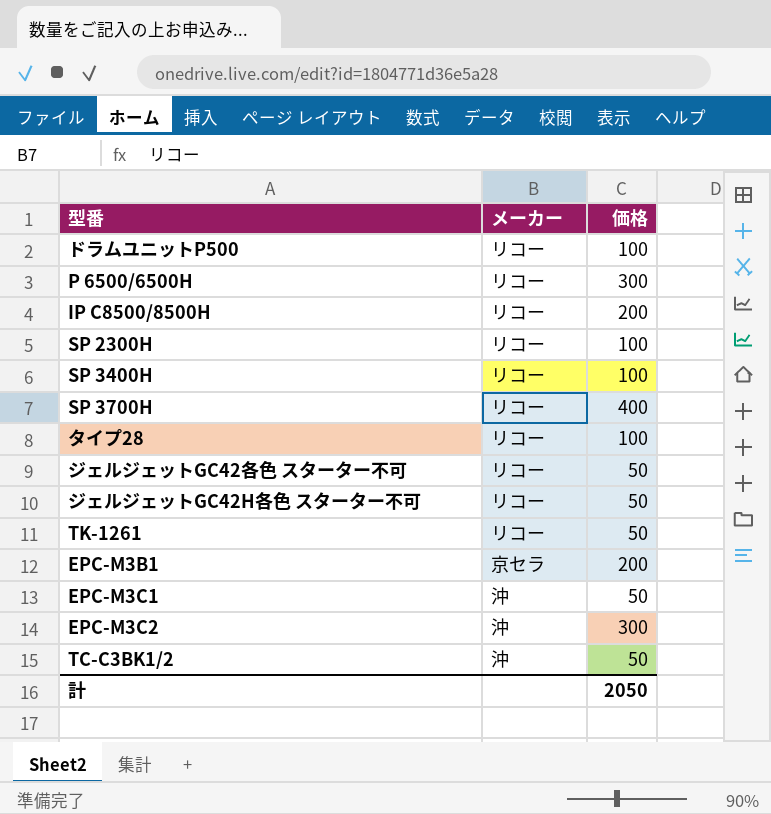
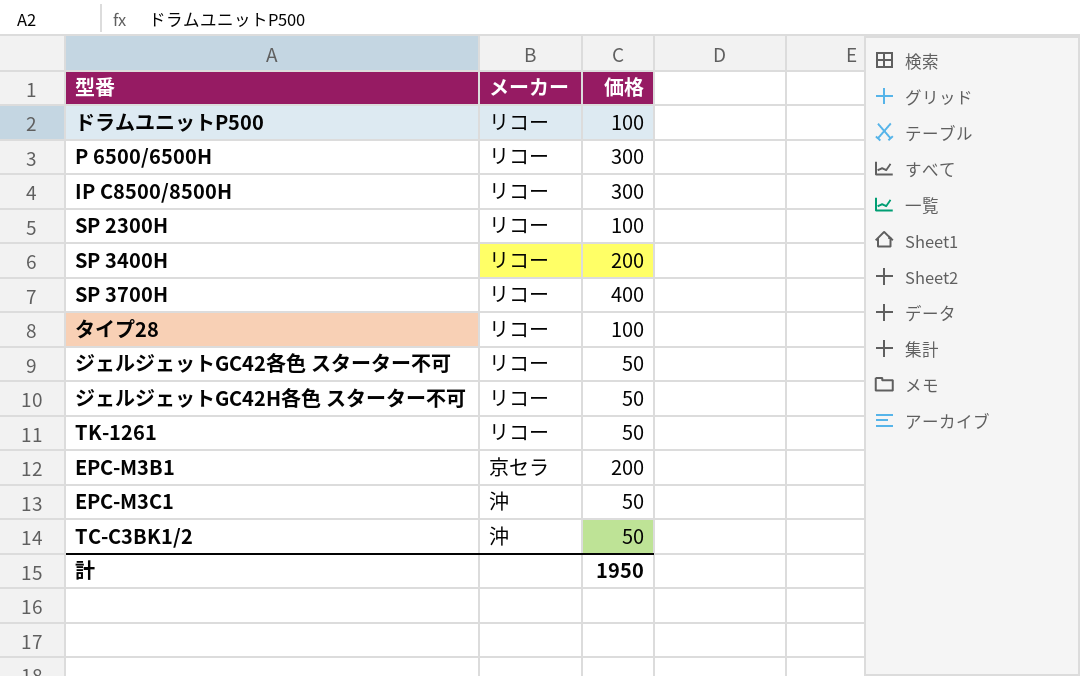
row EPC-M3C2: 沖 | 300 -> none
IP C8500/8500H | 価格: 200 -> 300
SP 3400H | 価格: 100 -> 200
計 | 価格: 2050 -> 1950

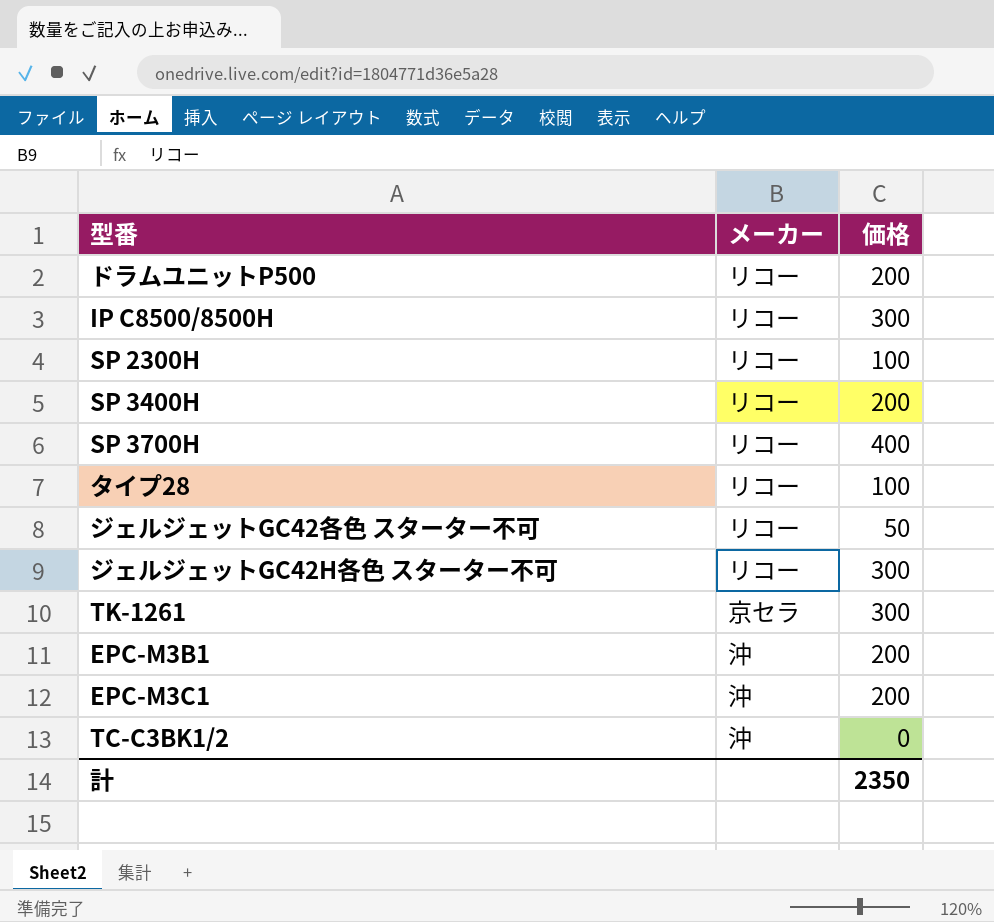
row P 6500/6500H: リコー | 300 -> none
ドラムユニットP500 | 価格: 100 -> 200
ジェルジェットGC42H各色 スターター不可 | 価格: 50 -> 300
TK-1261 | メーカー: リコー -> 京セラ
TK-1261 | 価格: 50 -> 300
EPC-M3B1 | メーカー: 京セラ -> 沖
EPC-M3C1 | 価格: 50 -> 200
TC-C3BK1/2 | 価格: 50 -> 0
計 | 価格: 1950 -> 2350

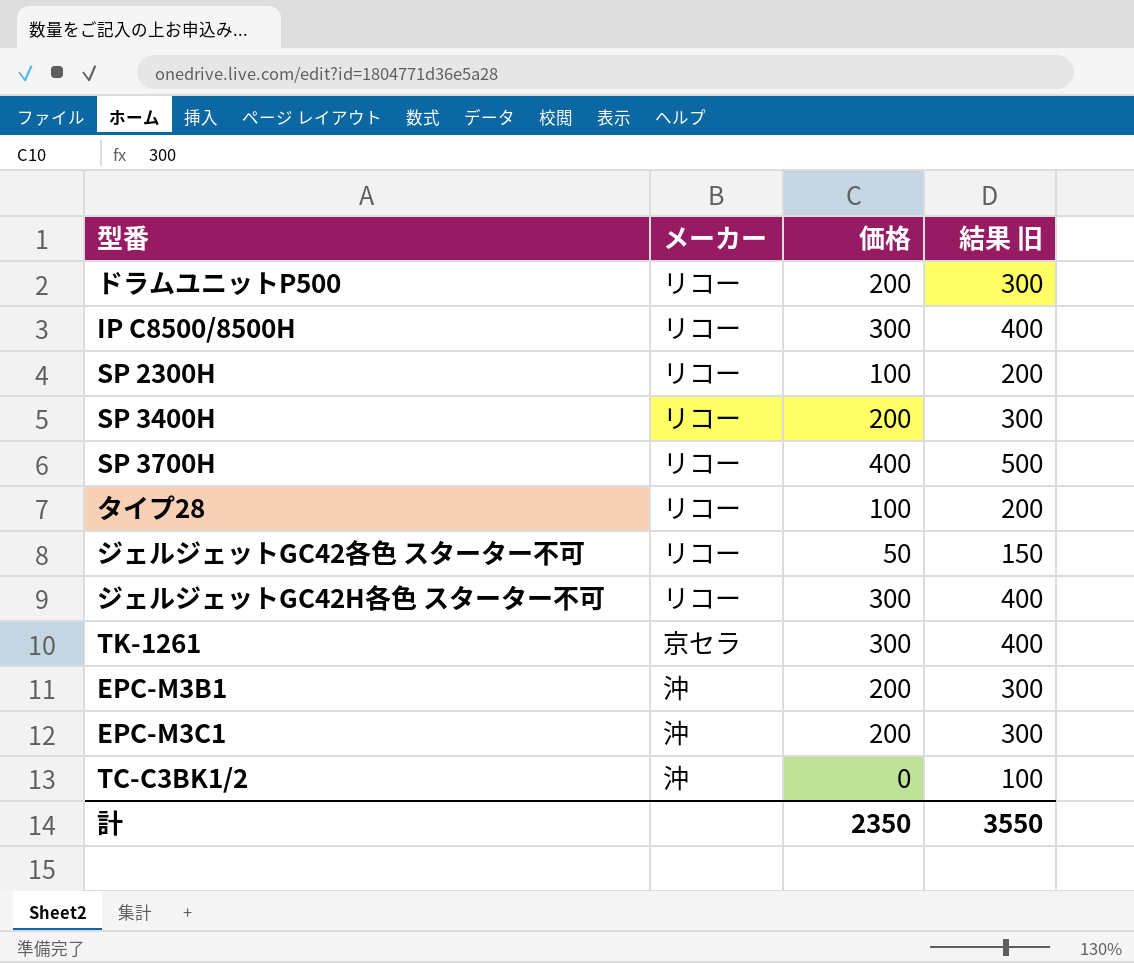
column 結果 旧 | formula: none -> [価格] + 100

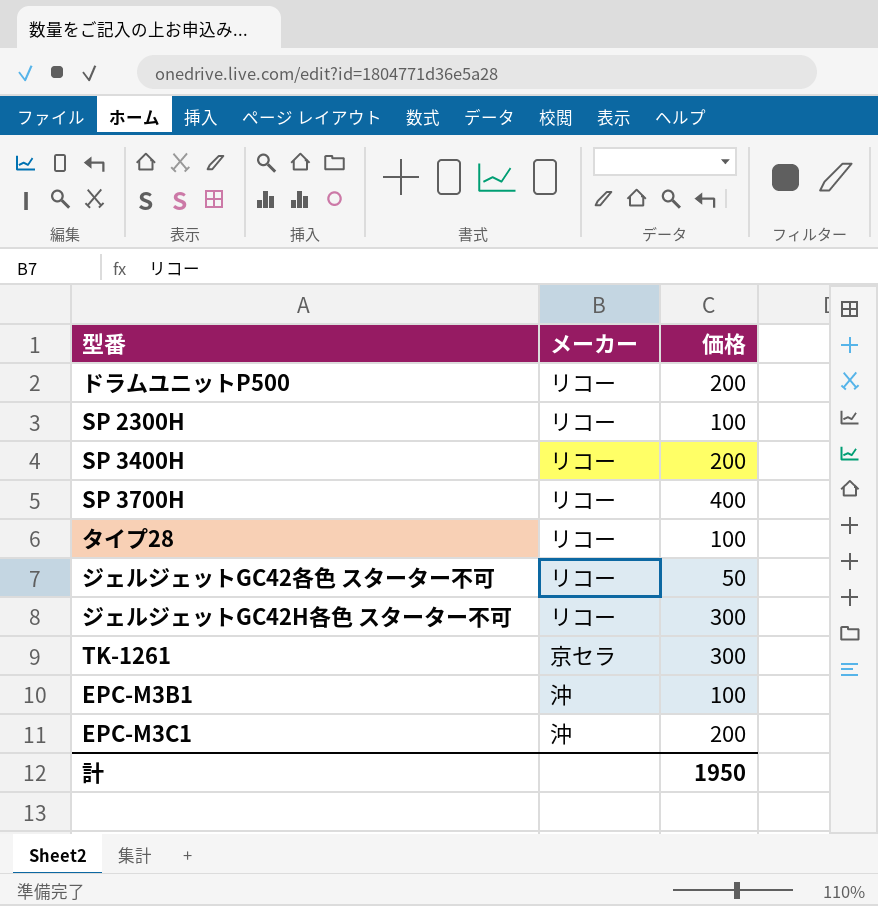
column 結果 旧 | formula: [価格] + 100 -> none
row IP C8500/8500H: リコー | 300 | 400 -> none
row TC-C3BK1/2: 沖 | 0 | 100 -> none
EPC-M3B1 | 価格: 200 -> 100
計 | 価格: 2350 -> 1950

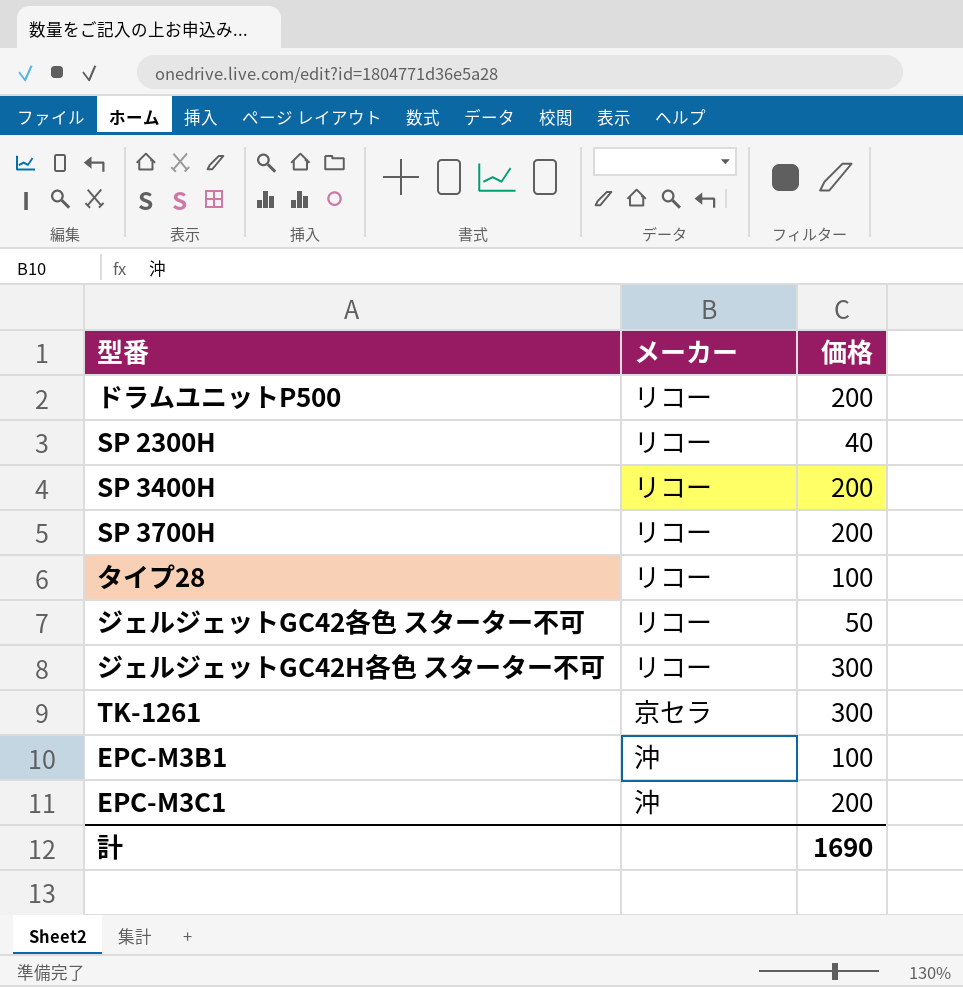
SP 2300H | 価格: 100 -> 40
SP 3700H | 価格: 400 -> 200
計 | 価格: 1950 -> 1690

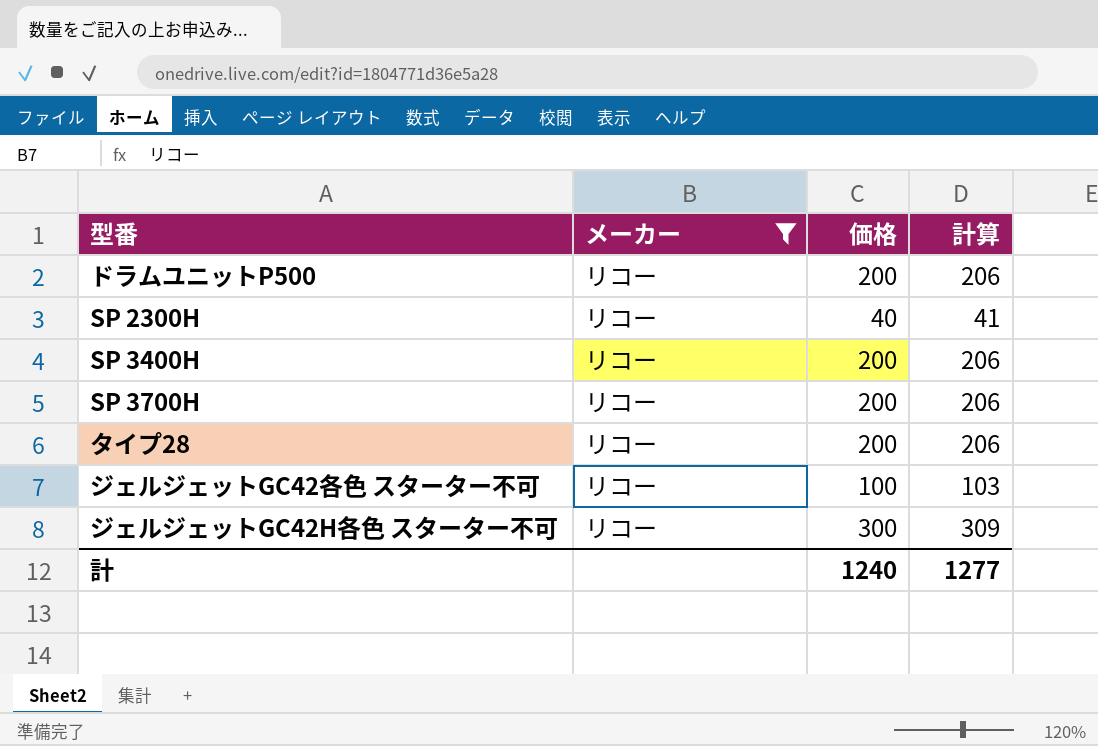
filter: none -> メーカー = リコー
column 計算 | formula: none -> [価格] * 1.03
タイプ28 | 価格: 100 -> 200
ジェルジェットGC42各色 スターター不可 | 価格: 50 -> 100
計 | 価格: 1690 -> 1240

